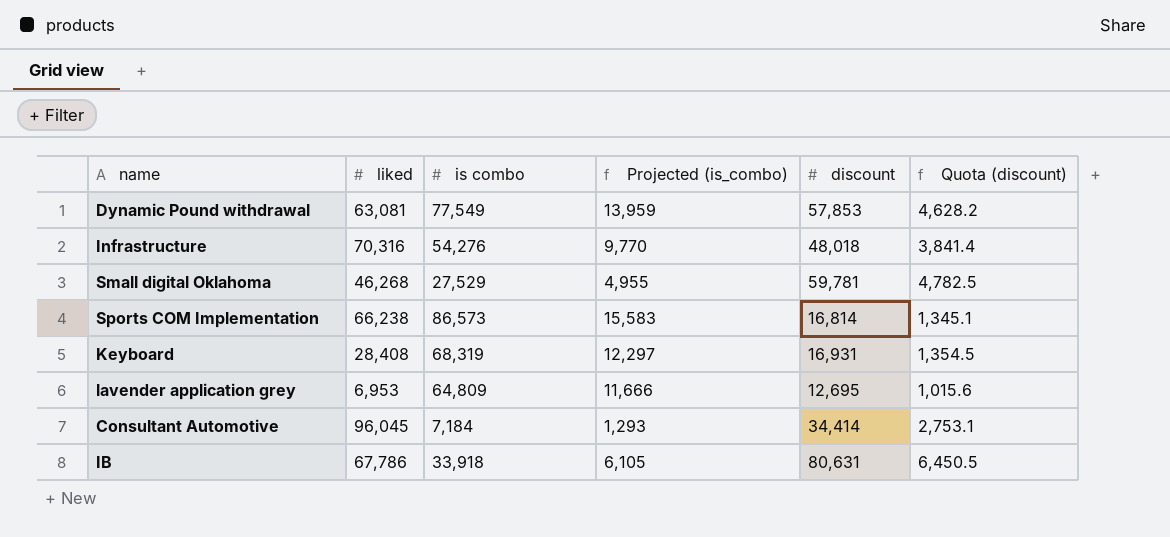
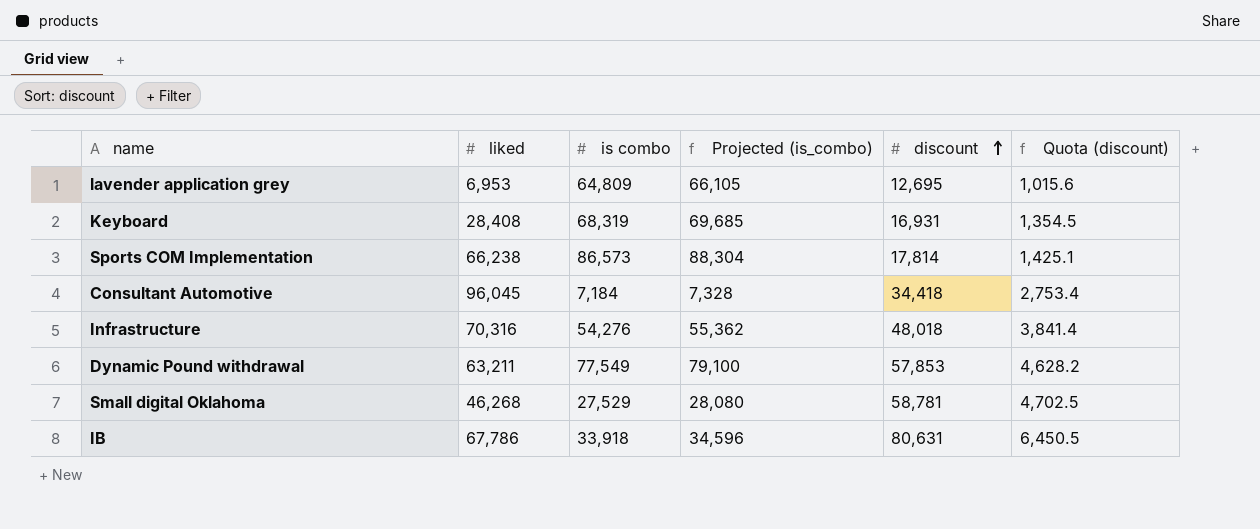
row order: none -> discount ascending
column Projected (is_combo) | formula: [is combo] * 0.18 -> [is combo] * 1.02
Sports COM Implementation | discount: 16,814 -> 17,814
Sports COM Implementation | Quota (discount): 1,345.1 -> 1,425.1
Consultant Automotive | discount: 34,414 -> 34,418
Consultant Automotive | Quota (discount): 2,753.1 -> 2,753.4
Dynamic Pound withdrawal | liked: 63,081 -> 63,211
Small digital Oklahoma | discount: 59,781 -> 58,781
Small digital Oklahoma | Quota (discount): 4,782.5 -> 4,702.5

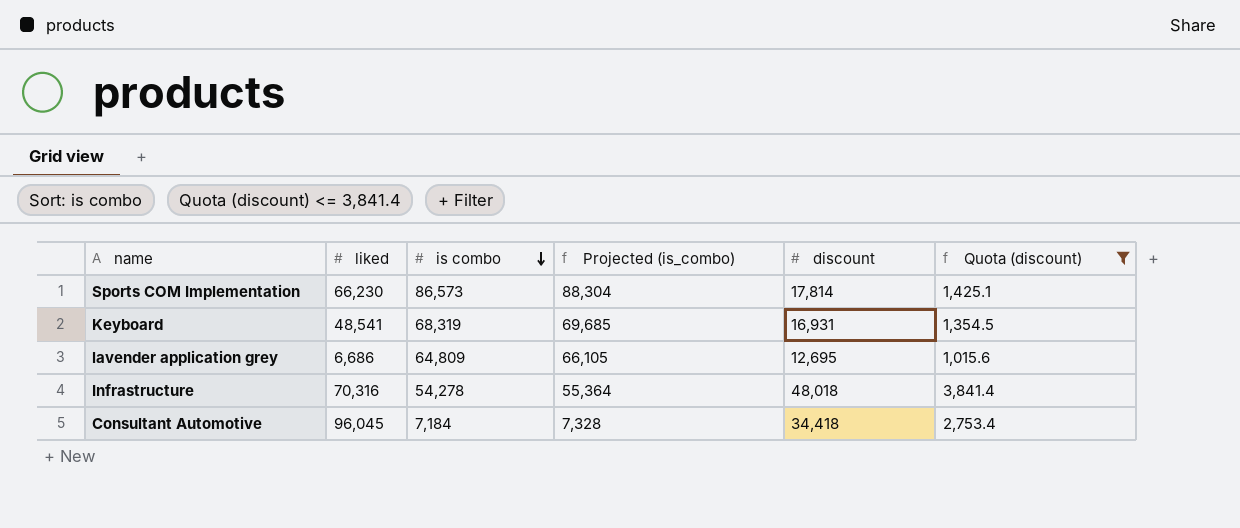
filter: none -> Quota (discount) <= 3,841.4
row order: discount ascending -> is combo descending
Sports COM Implementation | liked: 66,238 -> 66,230
Keyboard | liked: 28,408 -> 48,541
lavender application grey | liked: 6,953 -> 6,686
Infrastructure | is combo: 54,276 -> 54,278
Infrastructure | Projected (is_combo): 55,362 -> 55,364

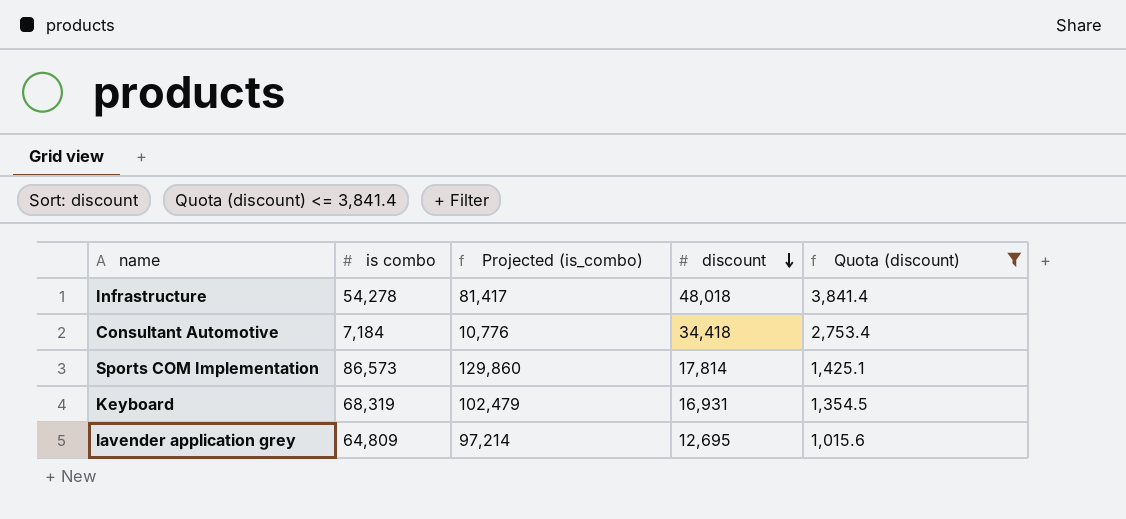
row order: is combo descending -> discount descending
column liked | position: 2 -> none
column Projected (is_combo) | formula: [is combo] * 1.02 -> [is combo] * 1.5

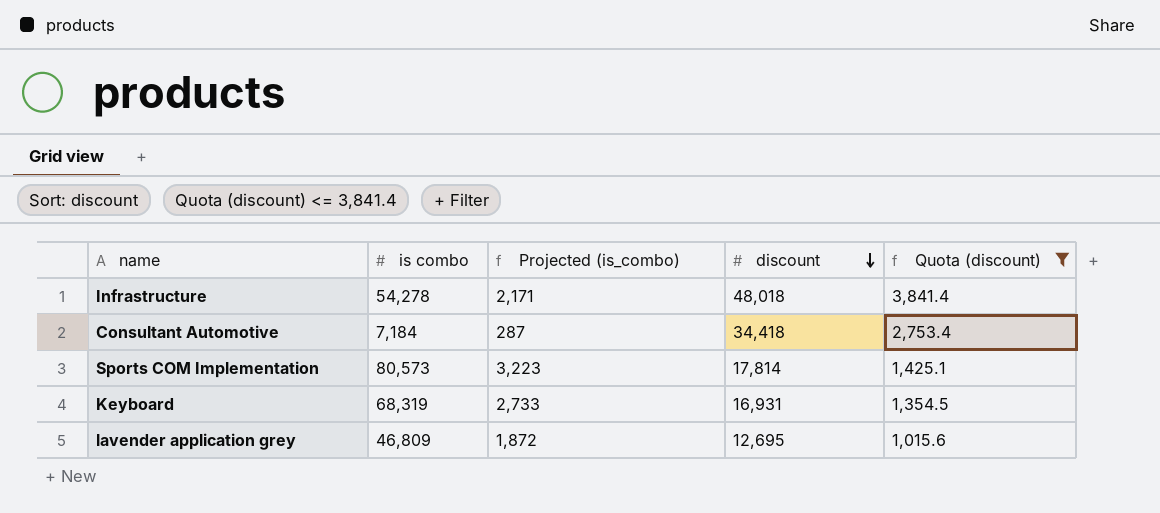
column Projected (is_combo) | formula: [is combo] * 1.5 -> [is combo] * 0.04
Sports COM Implementation | is combo: 86,573 -> 80,573
lavender application grey | is combo: 64,809 -> 46,809

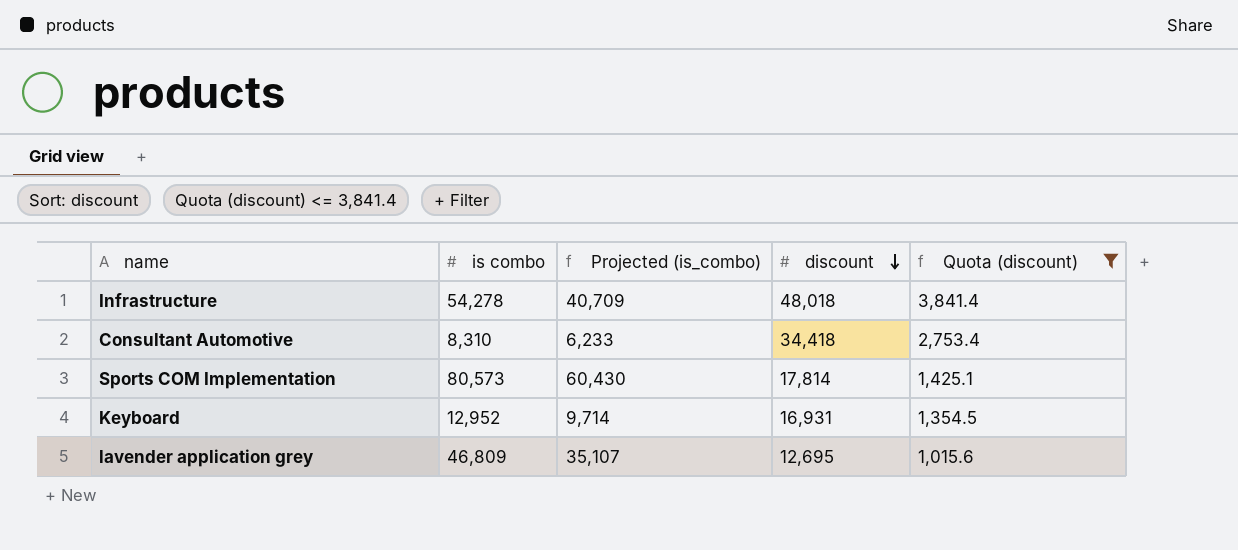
column Projected (is_combo) | formula: [is combo] * 0.04 -> [is combo] * 0.75
Consultant Automotive | is combo: 7,184 -> 8,310
Keyboard | is combo: 68,319 -> 12,952

